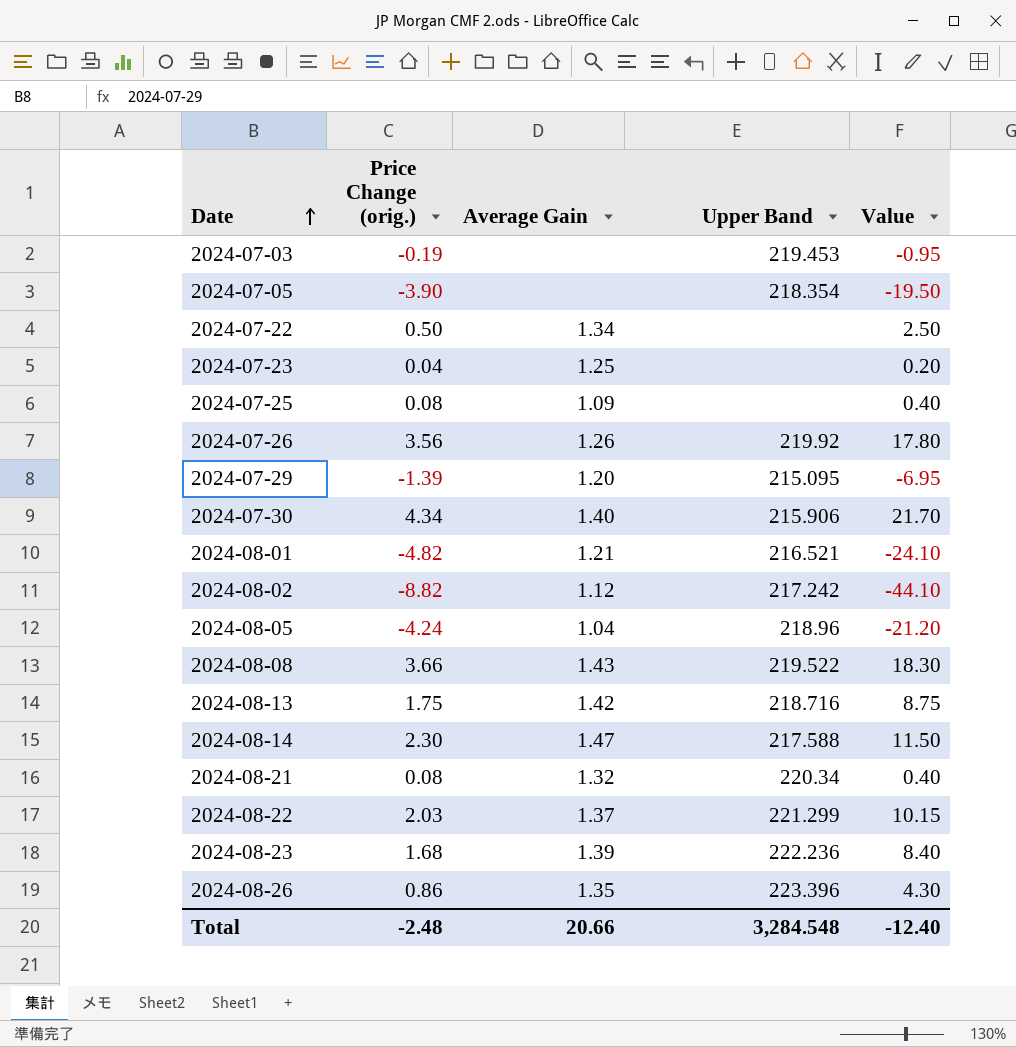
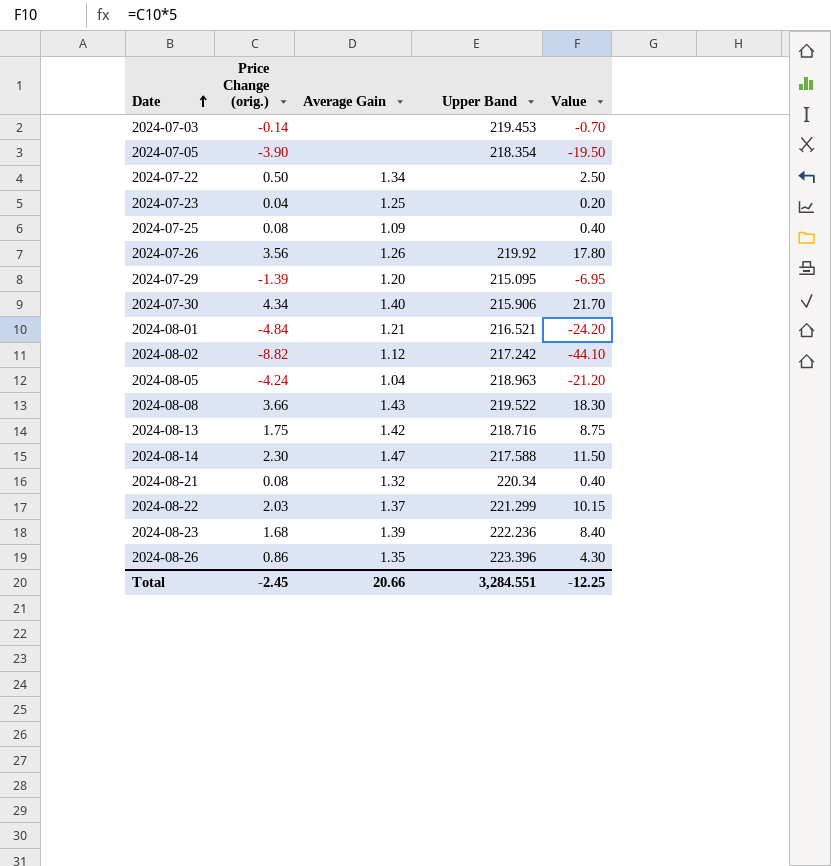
2024-07-03 | Price Change (orig.): -0.19 -> -0.14
2024-07-03 | Value: -0.95 -> -0.70
2024-08-01 | Price Change (orig.): -4.82 -> -4.84
2024-08-01 | Value: -24.10 -> -24.20
2024-08-05 | Upper Band: 218.96 -> 218.963
Total | Price Change (orig.): -2.48 -> -2.45
Total | Upper Band: 3,284.548 -> 3,284.551
Total | Value: -12.40 -> -12.25

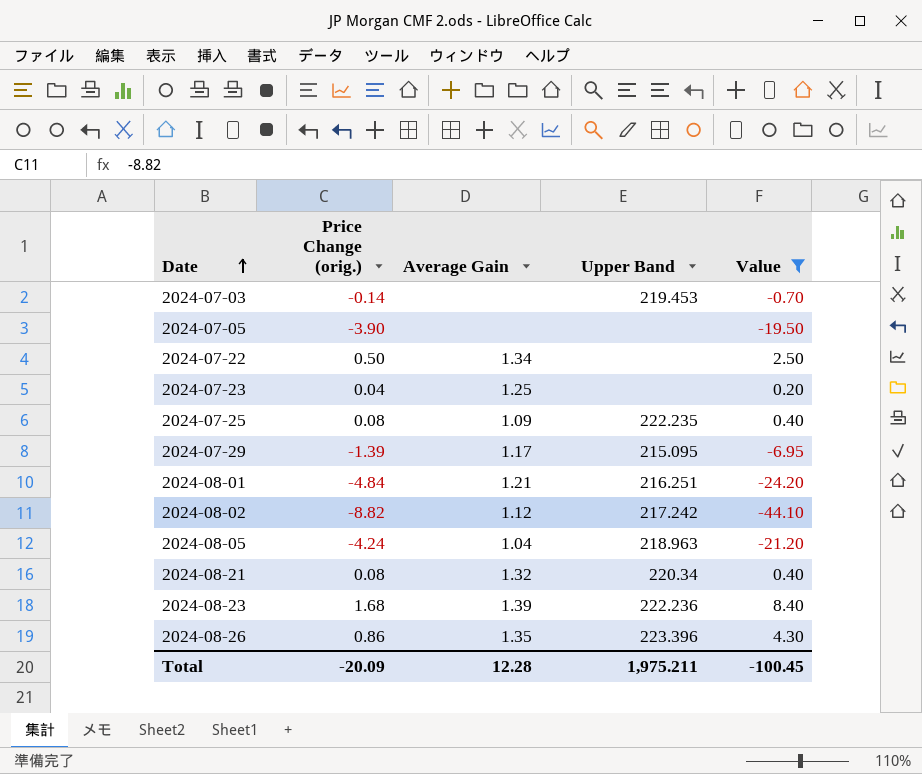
filter: none -> Value <= 8.40
2024-07-05 | Upper Band: 218.354 -> none
2024-07-25 | Upper Band: none -> 222.235
2024-07-29 | Average Gain: 1.20 -> 1.17
2024-08-01 | Upper Band: 216.521 -> 216.251
Total | Price Change (orig.): -2.45 -> -20.09
Total | Average Gain: 20.66 -> 12.28
Total | Upper Band: 3,284.551 -> 1,975.211
Total | Value: -12.25 -> -100.45

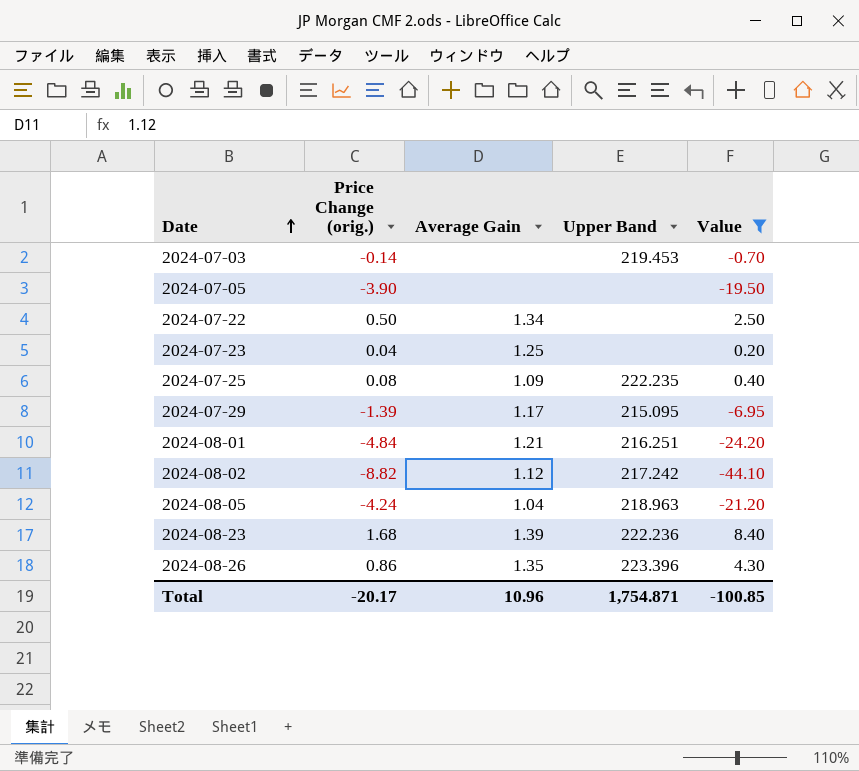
row 2024-08-21: 0.08 | 1.32 | 220.34 | 0.40 -> none
Total | Price Change (orig.): -20.09 -> -20.17
Total | Average Gain: 12.28 -> 10.96
Total | Upper Band: 1,975.211 -> 1,754.871
Total | Value: -100.45 -> -100.85

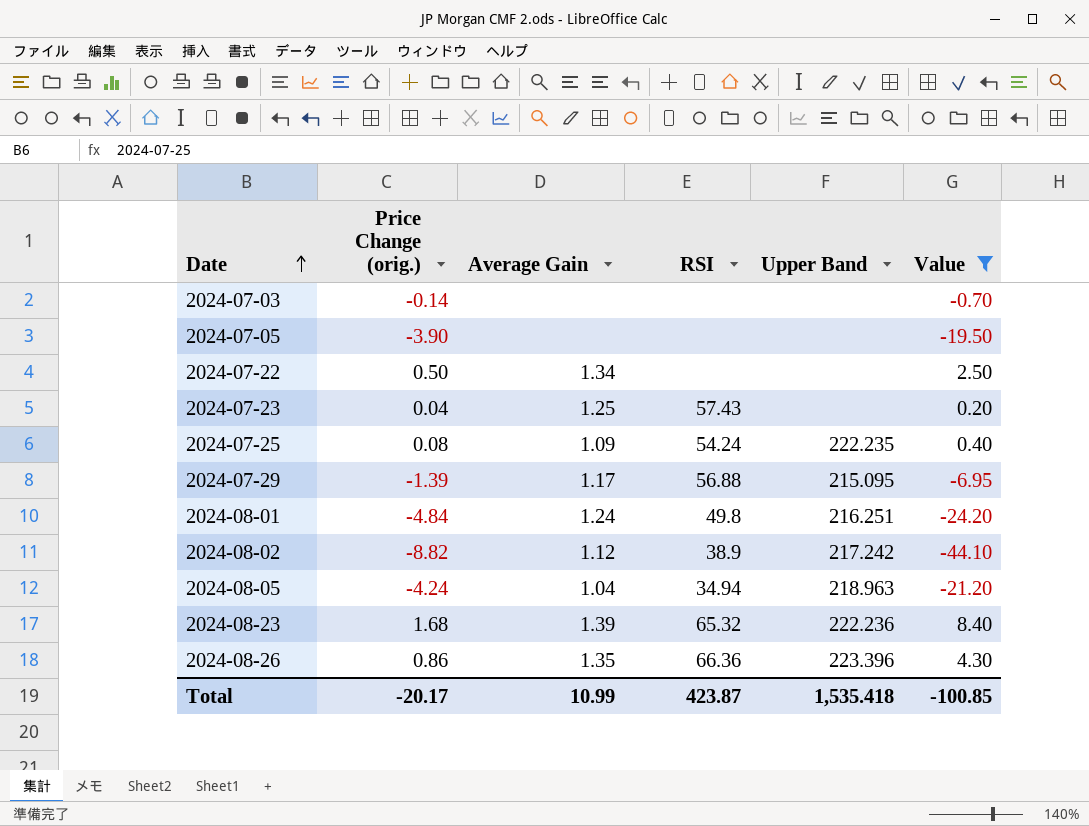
column RSI | position: none -> 4
2024-07-03 | Upper Band: 219.453 -> none
2024-08-01 | Average Gain: 1.21 -> 1.24
Total | Average Gain: 10.96 -> 10.99
Total | Upper Band: 1,754.871 -> 1,535.418

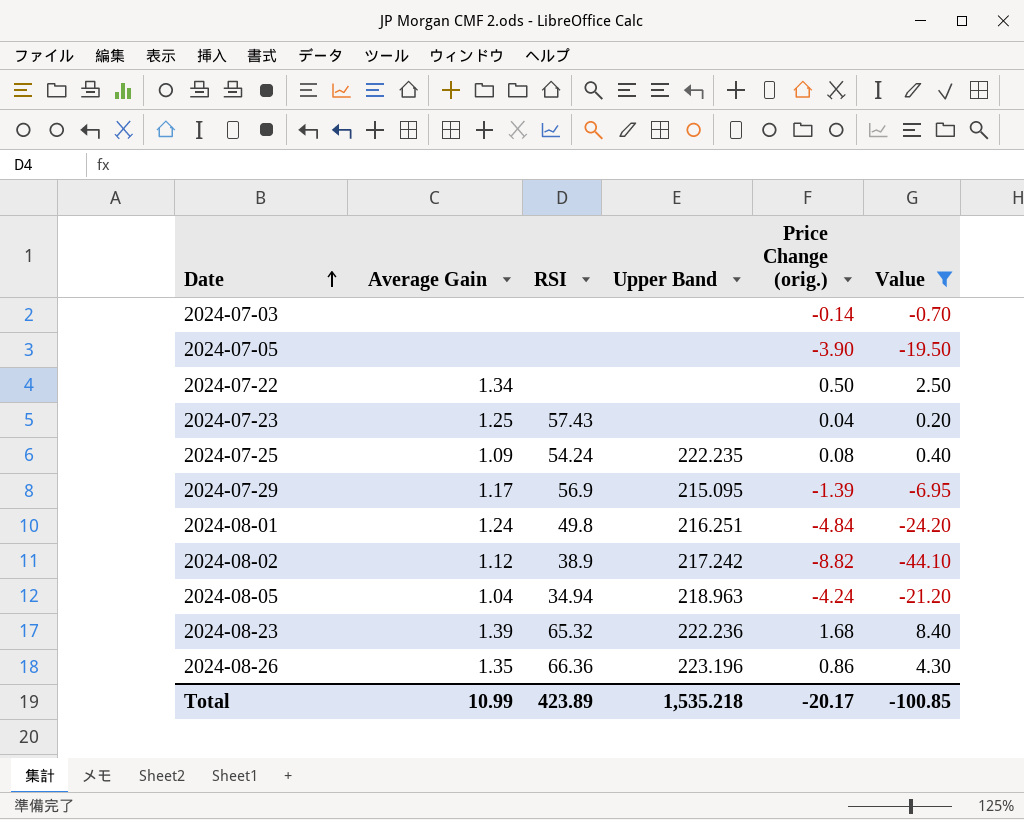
column Price Change (orig.) | position: 2 -> 5
2024-07-29 | RSI: 56.88 -> 56.9
2024-08-26 | Upper Band: 223.396 -> 223.196
Total | RSI: 423.87 -> 423.89
Total | Upper Band: 1,535.418 -> 1,535.218

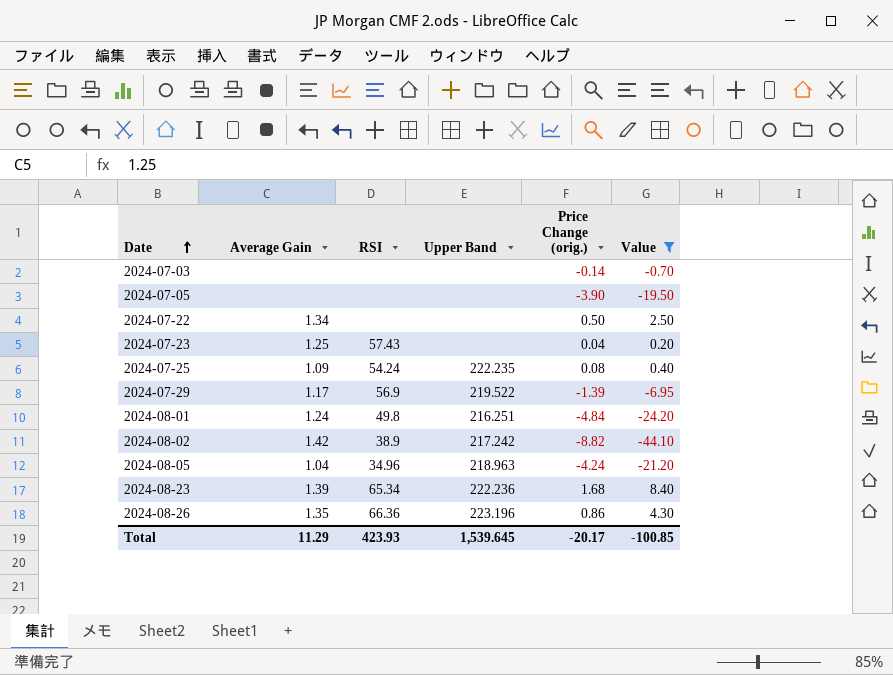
2024-07-29 | Upper Band: 215.095 -> 219.522
2024-08-02 | Average Gain: 1.12 -> 1.42
2024-08-05 | RSI: 34.94 -> 34.96
2024-08-23 | RSI: 65.32 -> 65.34
Total | Average Gain: 10.99 -> 11.29
Total | RSI: 423.89 -> 423.93
Total | Upper Band: 1,535.218 -> 1,539.645

